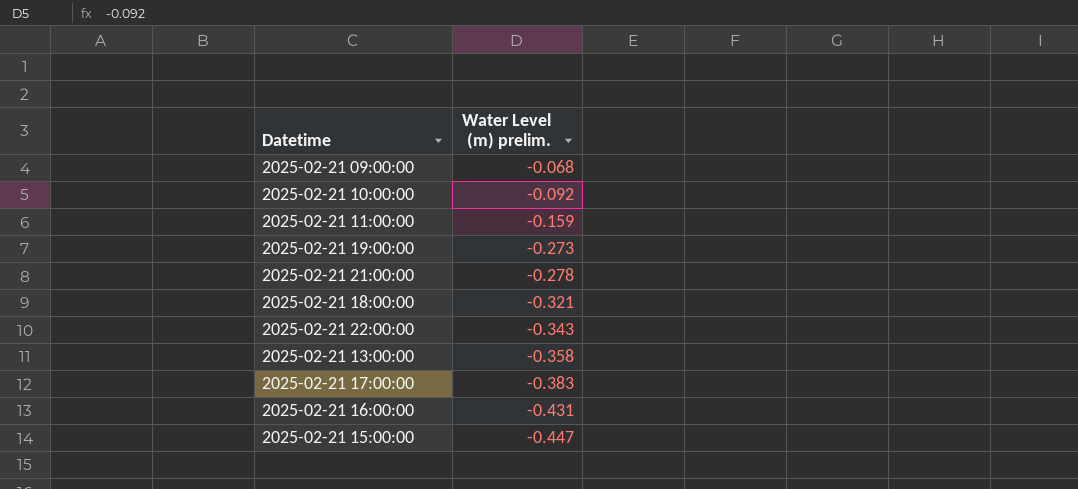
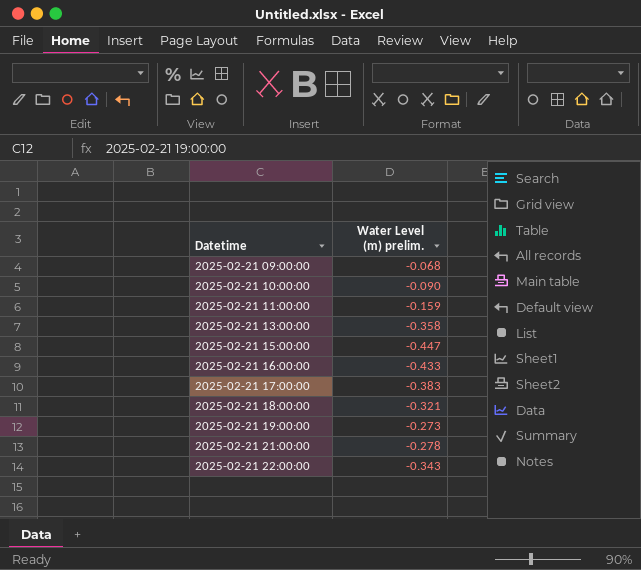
row order: Water Level (m) prelim. descending -> Datetime ascending
2025-02-21 10:00:00 | Water Level (m) prelim.: -0.092 -> -0.090
2025-02-21 16:00:00 | Water Level (m) prelim.: -0.431 -> -0.433

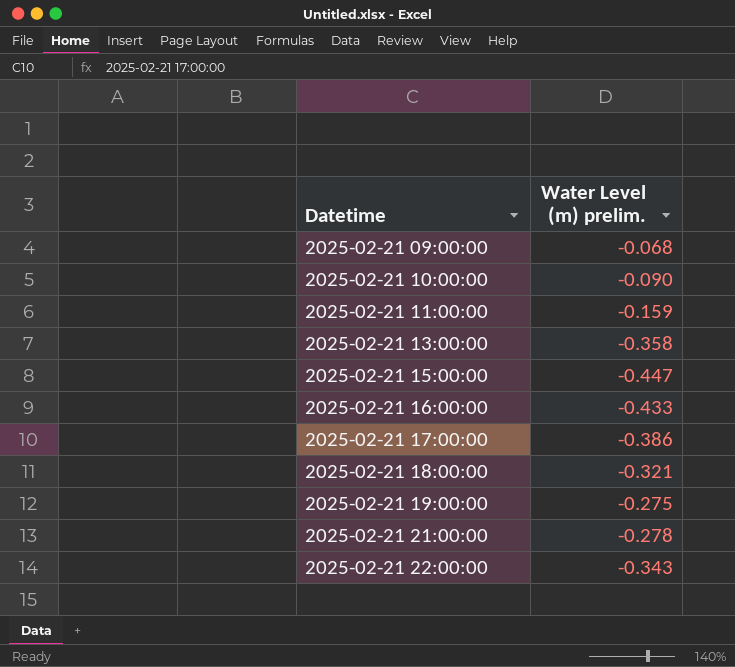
2025-02-21 17:00:00 | Water Level (m) prelim.: -0.383 -> -0.386
2025-02-21 19:00:00 | Water Level (m) prelim.: -0.273 -> -0.275

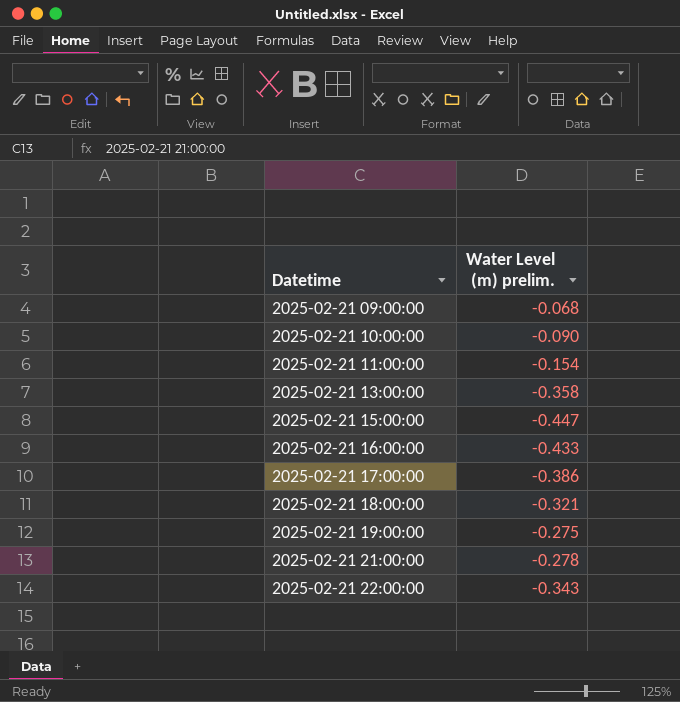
2025-02-21 11:00:00 | Water Level (m) prelim.: -0.159 -> -0.154

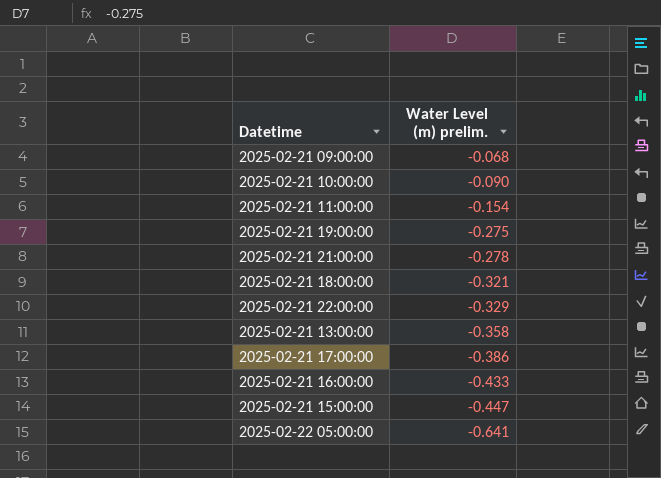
row order: Datetime ascending -> Water Level (m) prelim. descending
2025-02-21 22:00:00 | Water Level (m) prelim.: -0.343 -> -0.329
row 2025-02-22 05:00:00: none -> -0.641

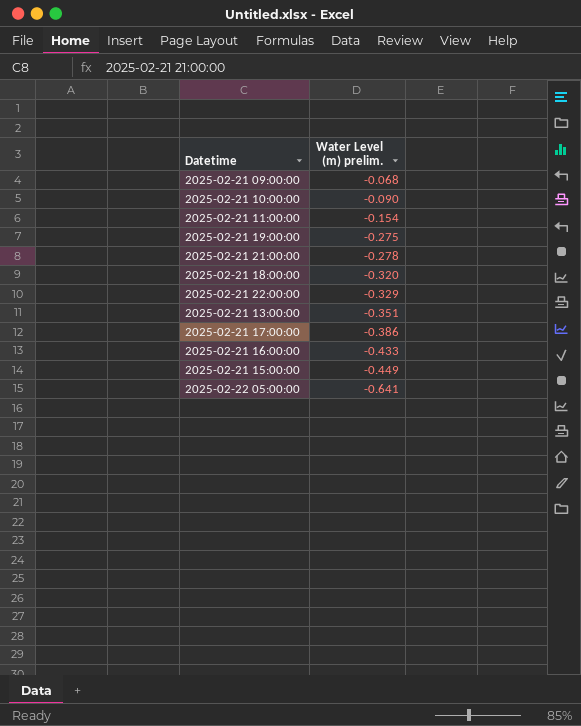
2025-02-21 18:00:00 | Water Level (m) prelim.: -0.321 -> -0.320
2025-02-21 13:00:00 | Water Level (m) prelim.: -0.358 -> -0.351
2025-02-21 15:00:00 | Water Level (m) prelim.: -0.447 -> -0.449

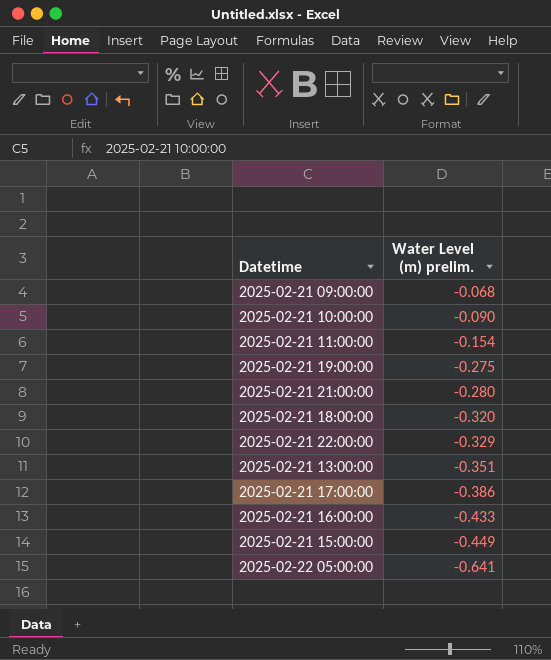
2025-02-21 21:00:00 | Water Level (m) prelim.: -0.278 -> -0.280

